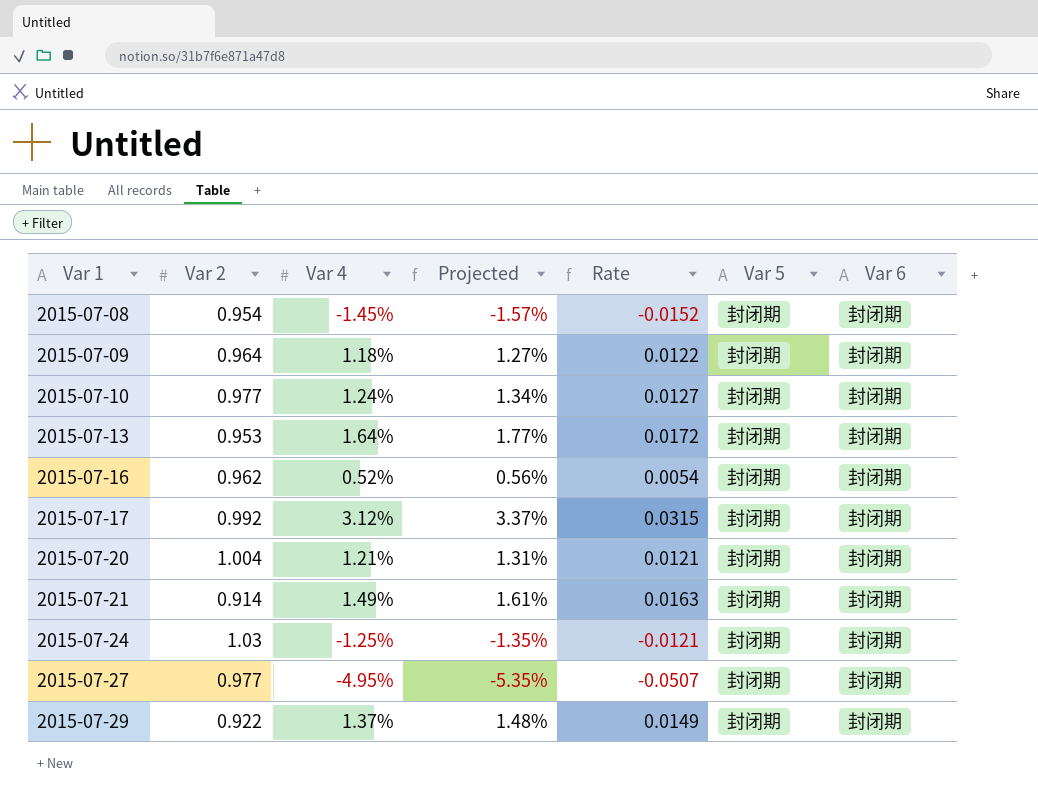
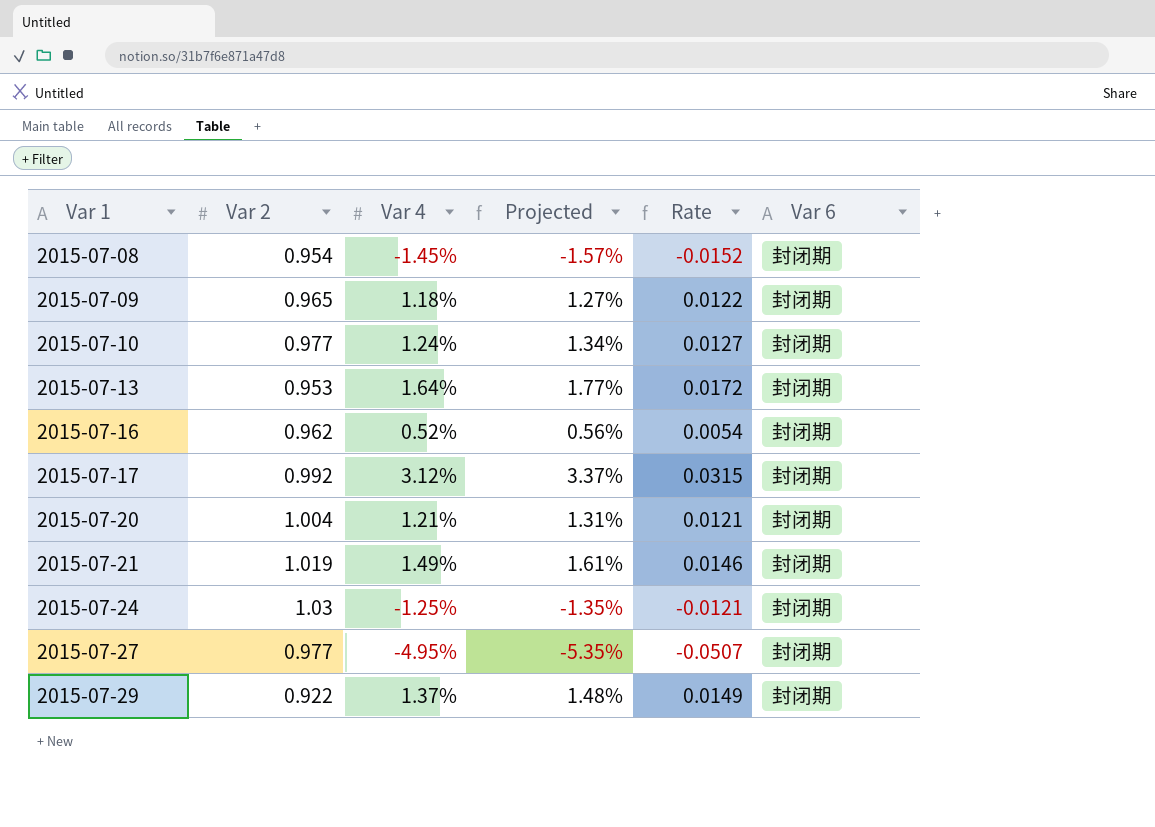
column Var 5 | position: 6 -> none
2015-07-09 | Var 2: 0.964 -> 0.965
2015-07-21 | Var 2: 0.914 -> 1.019
2015-07-21 | Rate: 0.0163 -> 0.0146

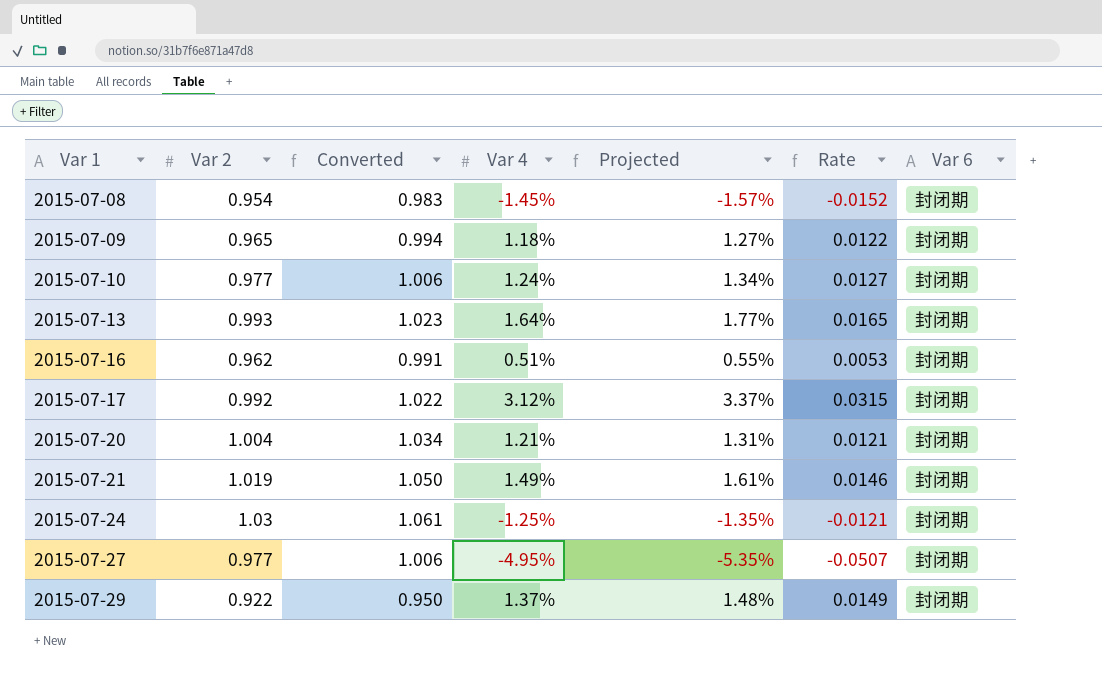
column Converted | formula: none -> [Var 2] * 1.03
2015-07-13 | Var 2: 0.953 -> 0.993
2015-07-13 | Rate: 0.0172 -> 0.0165
2015-07-16 | Var 4: 0.52% -> 0.51%
2015-07-16 | Projected: 0.56% -> 0.55%
2015-07-16 | Rate: 0.0054 -> 0.0053

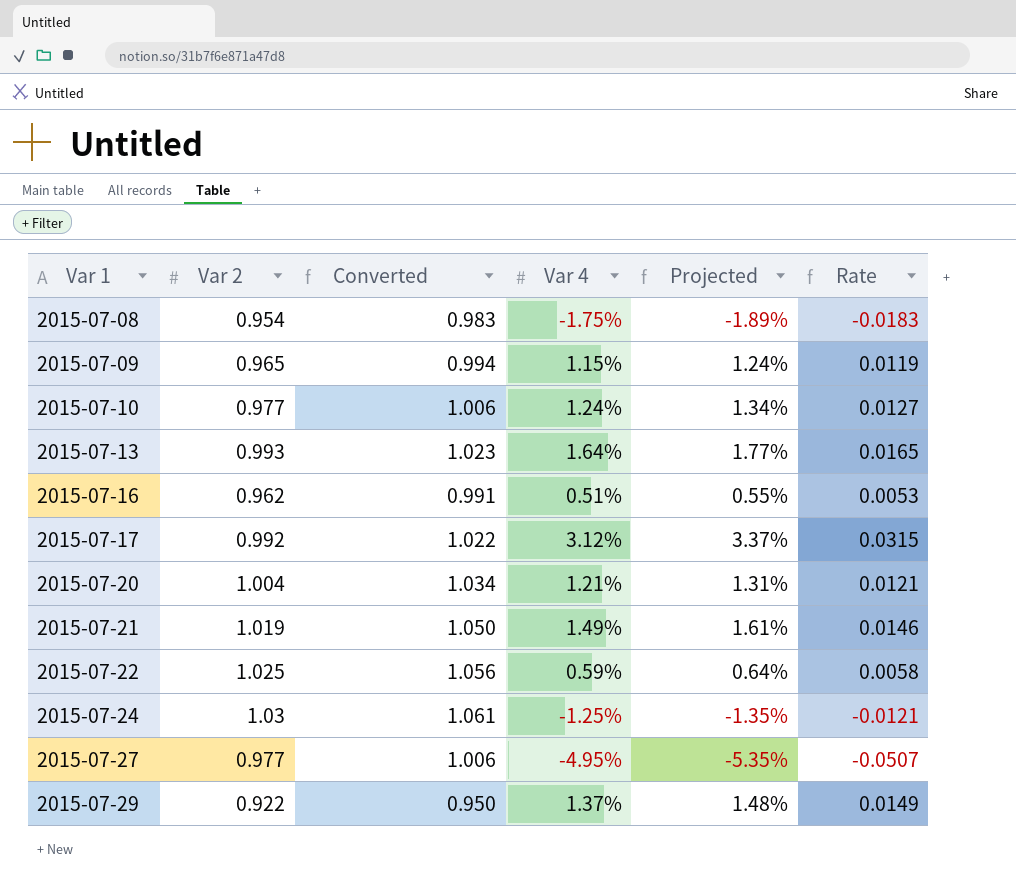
column Var 6 | position: 7 -> none
2015-07-08 | Var 4: -1.45% -> -1.75%
2015-07-08 | Projected: -1.57% -> -1.89%
2015-07-08 | Rate: -0.0152 -> -0.0183
2015-07-09 | Var 4: 1.18% -> 1.15%
2015-07-09 | Projected: 1.27% -> 1.24%
2015-07-09 | Rate: 0.0122 -> 0.0119
row 2015-07-22: none -> 1.025 | 1.056 | 0.59% | 0.64% | 0.0058

